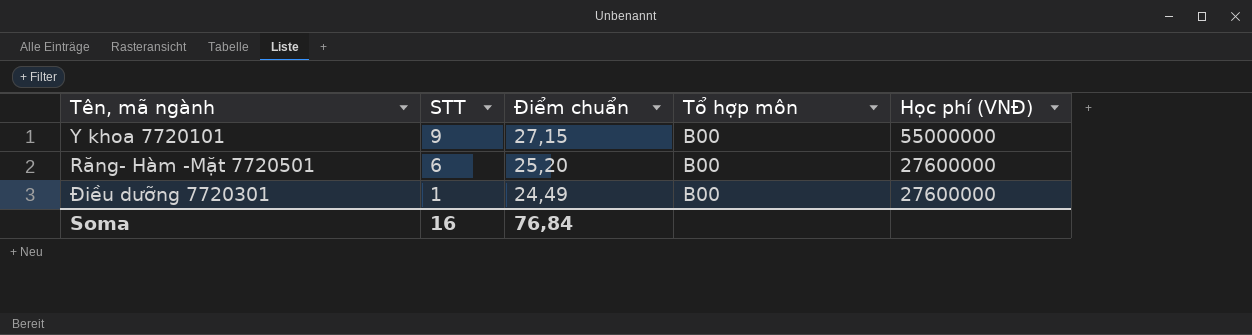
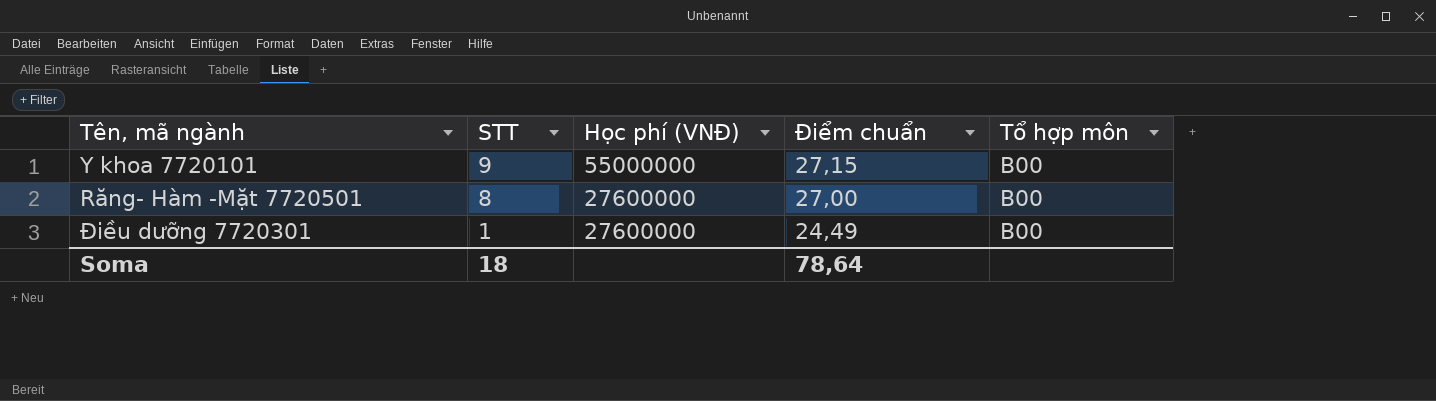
column Học phí (VNĐ) | position: 5 -> 3
Răng- Hàm -Mặt 7720501 | STT: 6 -> 8
Răng- Hàm -Mặt 7720501 | Điểm chuẩn: 25,20 -> 27,00
Soma | STT: 16 -> 18
Soma | Điểm chuẩn: 76,84 -> 78,64

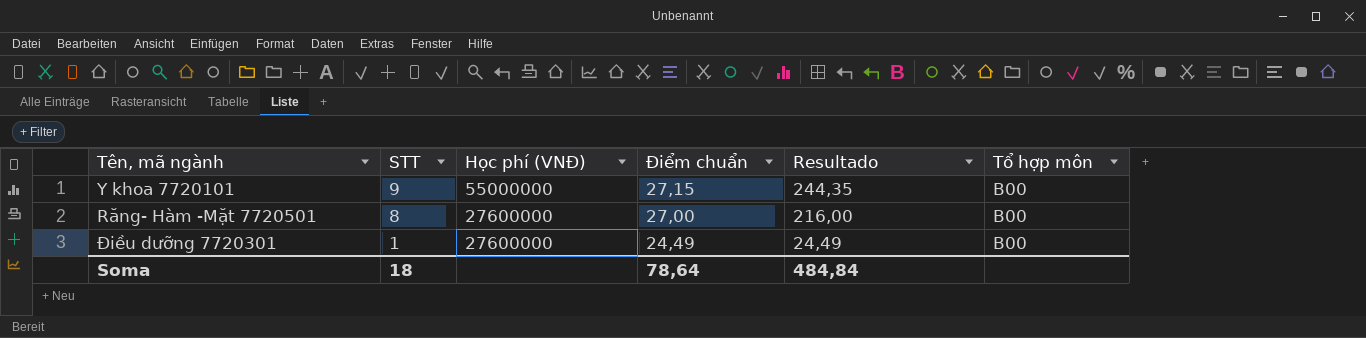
column Resultado | formula: none -> [STT] * [Điểm chuẩn]

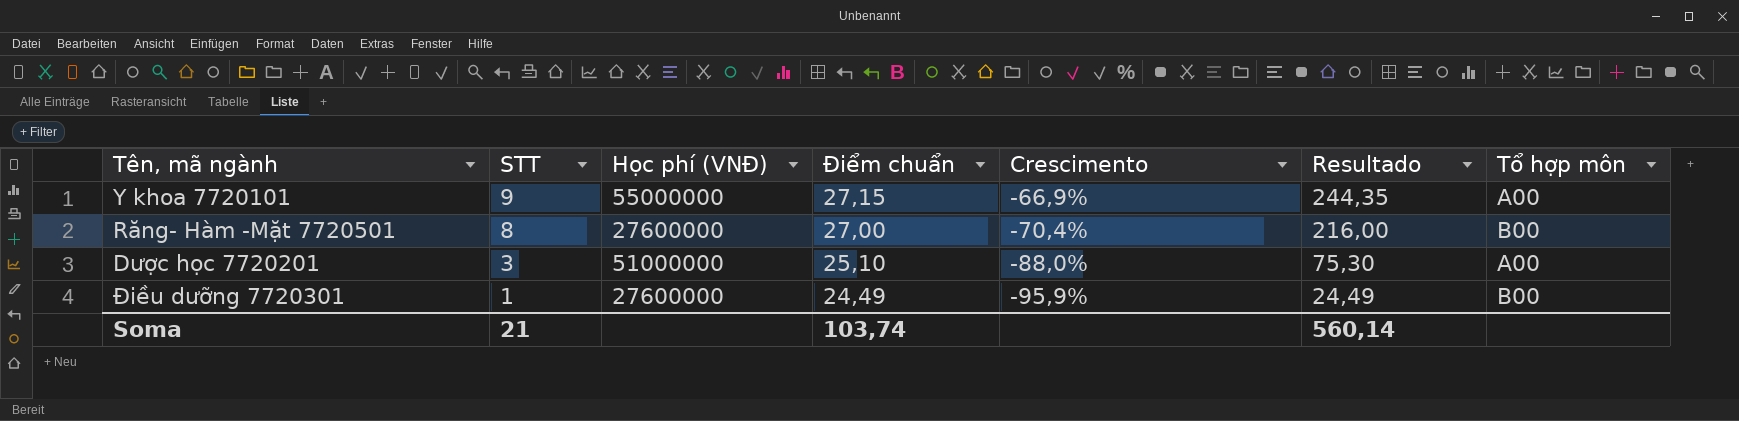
column Crescimento | formula: none -> ([STT] - [Điểm chuẩn]) / [Điểm chuẩn]
Y khoa 7720101 | Tổ hợp môn: B00 -> A00
row Dược học 7720201: none -> 3 | 51000000 | 25,10 | -88,0% | 75,30 | A00
Soma | STT: 18 -> 21
Soma | Điểm chuẩn: 78,64 -> 103,74
Soma | Resultado: 484,84 -> 560,14

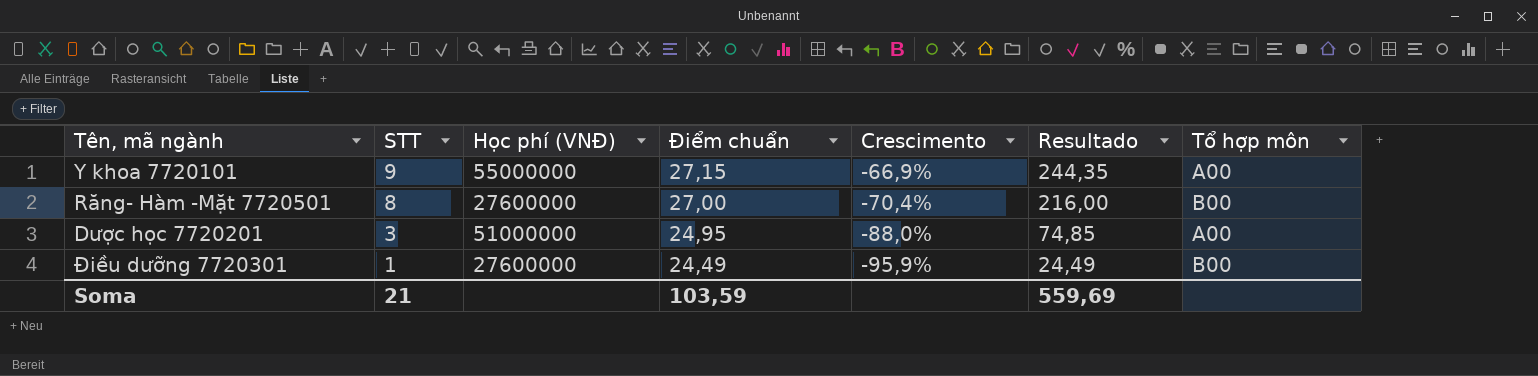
Dược học 7720201 | Điểm chuẩn: 25,10 -> 24,95
Dược học 7720201 | Resultado: 75,30 -> 74,85
Soma | Điểm chuẩn: 103,74 -> 103,59
Soma | Resultado: 560,14 -> 559,69

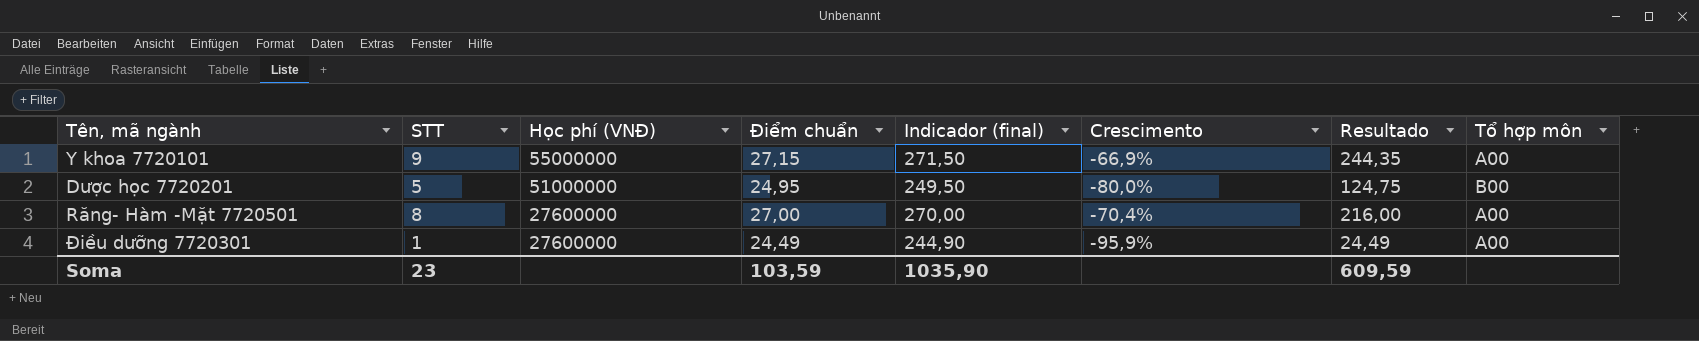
row order: STT descending -> Học phí (VNĐ) descending
column Indicador (final) | formula: none -> [Điểm chuẩn] * 10
Dược học 7720201 | STT: 3 -> 5
Dược học 7720201 | Crescimento: -88,0% -> -80,0%
Dược học 7720201 | Resultado: 74,85 -> 124,75
Dược học 7720201 | Tổ hợp môn: A00 -> B00
Răng- Hàm -Mặt 7720501 | Tổ hợp môn: B00 -> A00
Điều dưỡng 7720301 | Tổ hợp môn: B00 -> A00
Soma | STT: 21 -> 23
Soma | Resultado: 559,69 -> 609,59

